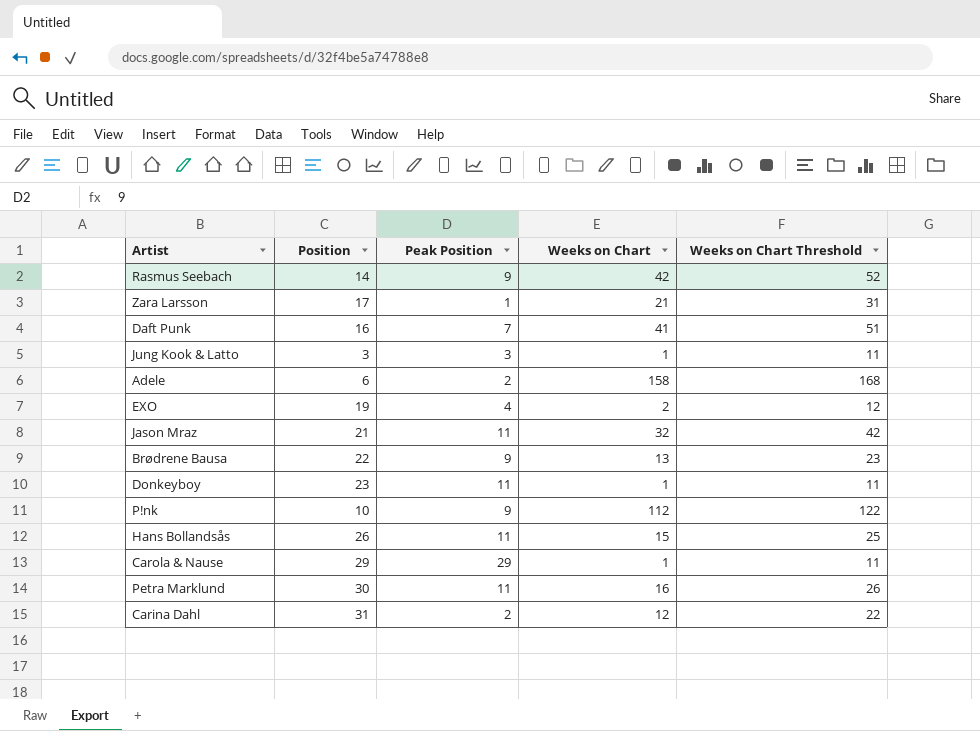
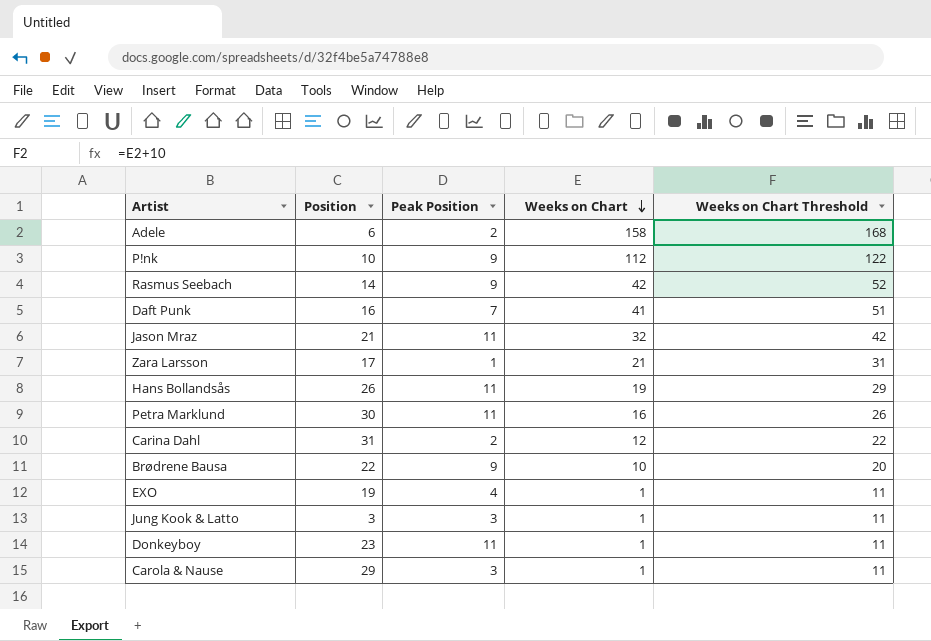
row order: none -> Weeks on Chart descending
Hans Bollandsås | Weeks on Chart: 15 -> 19
Hans Bollandsås | Weeks on Chart Threshold: 25 -> 29
Brødrene Bausa | Weeks on Chart: 13 -> 10
Brødrene Bausa | Weeks on Chart Threshold: 23 -> 20
EXO | Weeks on Chart: 2 -> 1
EXO | Weeks on Chart Threshold: 12 -> 11
Carola & Nause | Peak Position: 29 -> 3

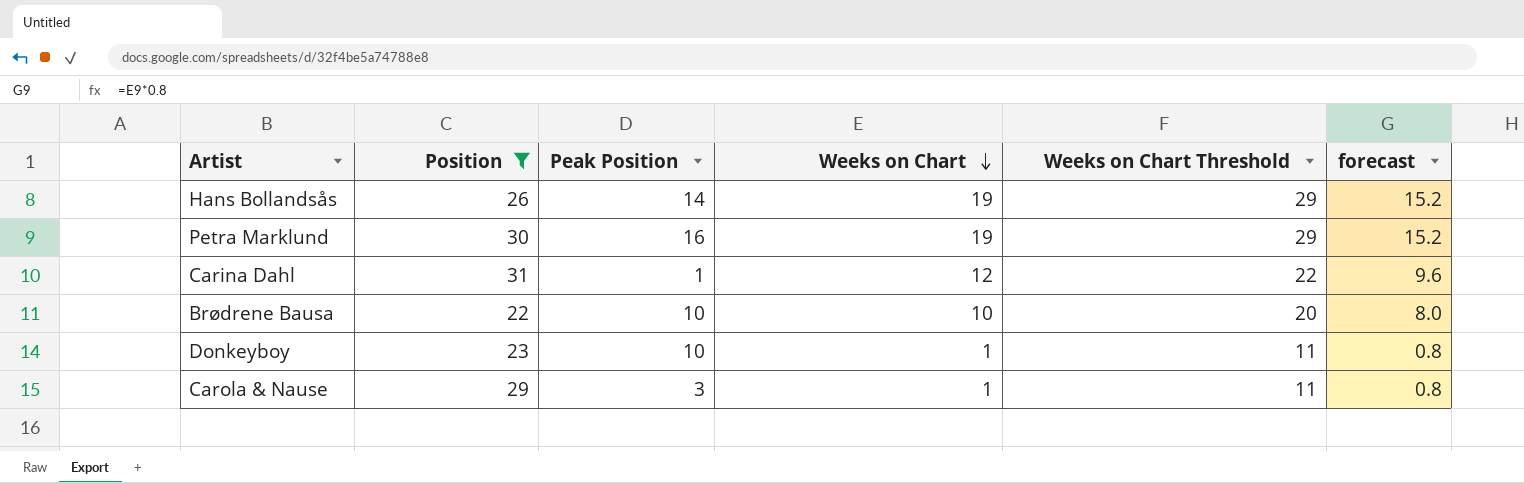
filter: none -> Position >= 22
column forecast | formula: none -> [Weeks on Chart] * 0.8
Hans Bollandsås | Peak Position: 11 -> 14
Petra Marklund | Peak Position: 11 -> 16
Petra Marklund | Weeks on Chart: 16 -> 19
Petra Marklund | Weeks on Chart Threshold: 26 -> 29
Carina Dahl | Peak Position: 2 -> 1
Brødrene Bausa | Peak Position: 9 -> 10
Donkeyboy | Peak Position: 11 -> 10

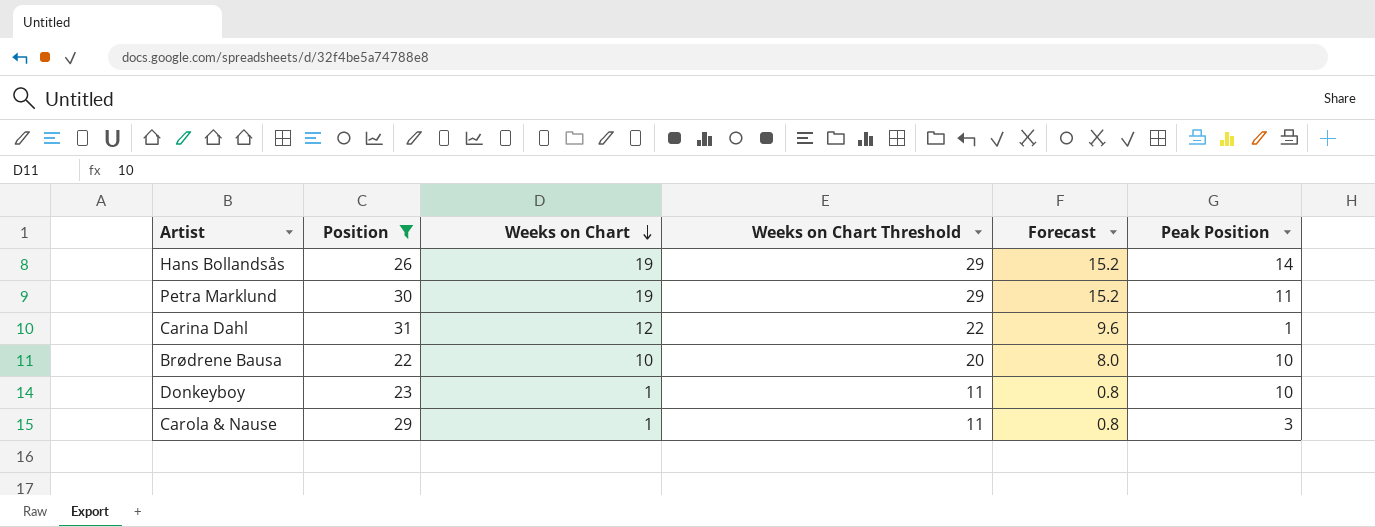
column name: forecast -> Forecast
column Peak Position | position: 3 -> 6
Petra Marklund | Peak Position: 16 -> 11

